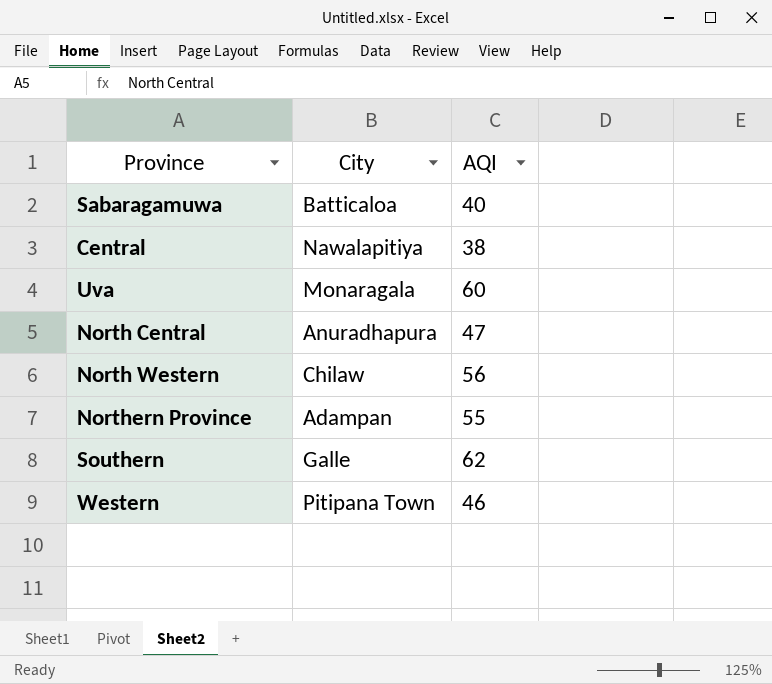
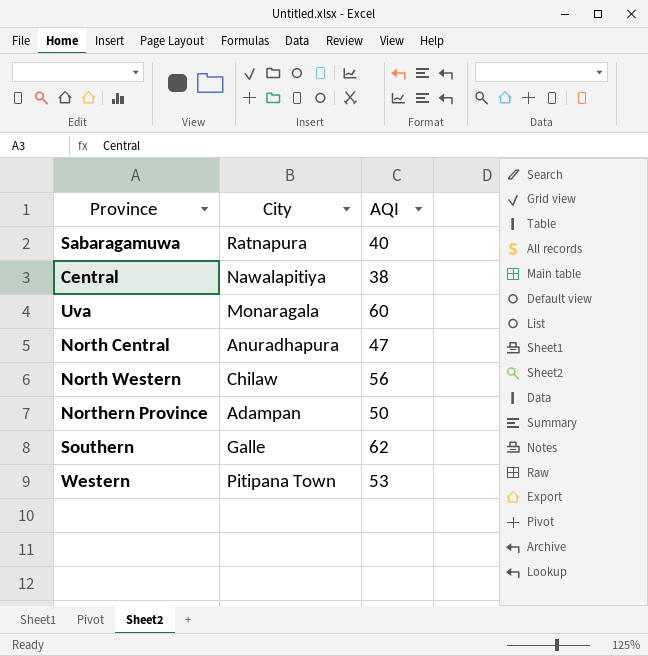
Sabaragamuwa | City: Batticaloa -> Ratnapura
Northern Province | AQI: 55 -> 50
Western | AQI: 46 -> 53

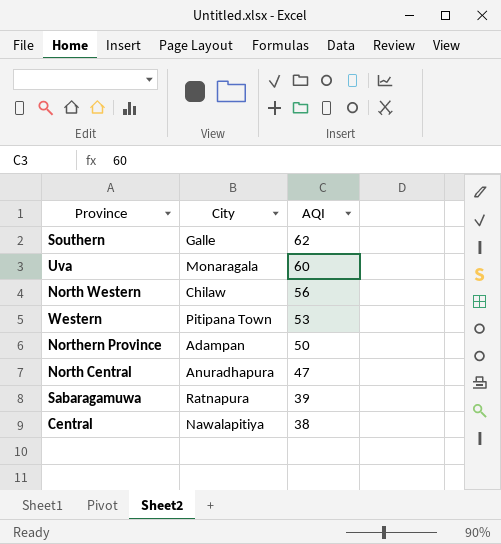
row order: none -> AQI descending
Sabaragamuwa | AQI: 40 -> 39

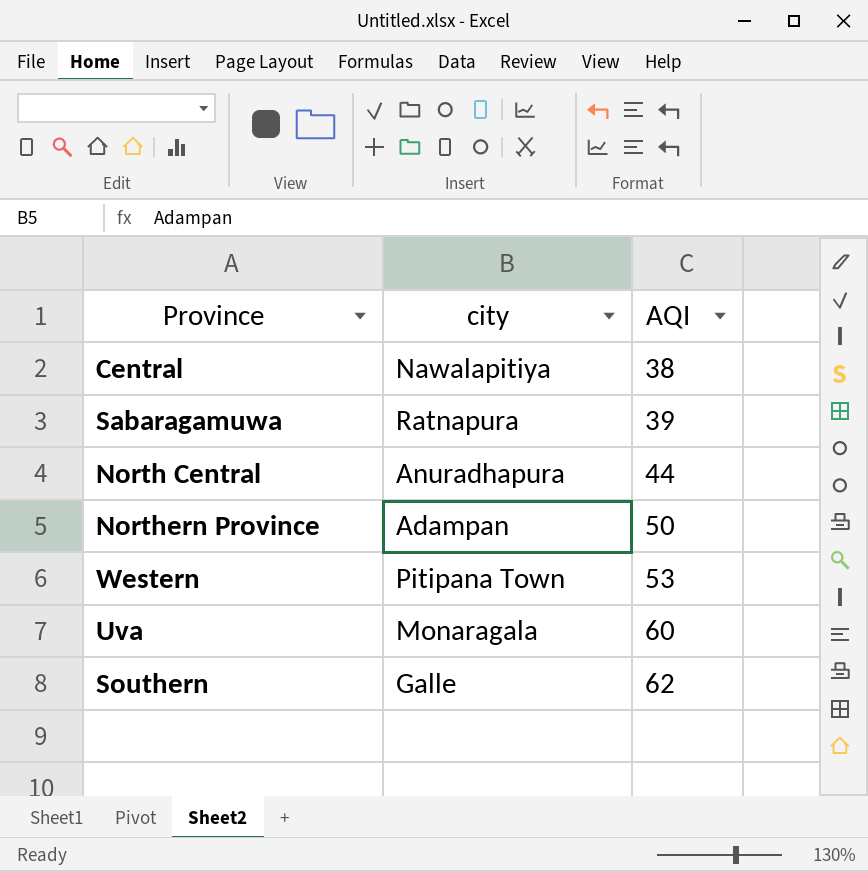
row order: AQI descending -> AQI ascending
column name: City -> city
row North Western: Chilaw | 56 -> none
North Central | AQI: 47 -> 44

